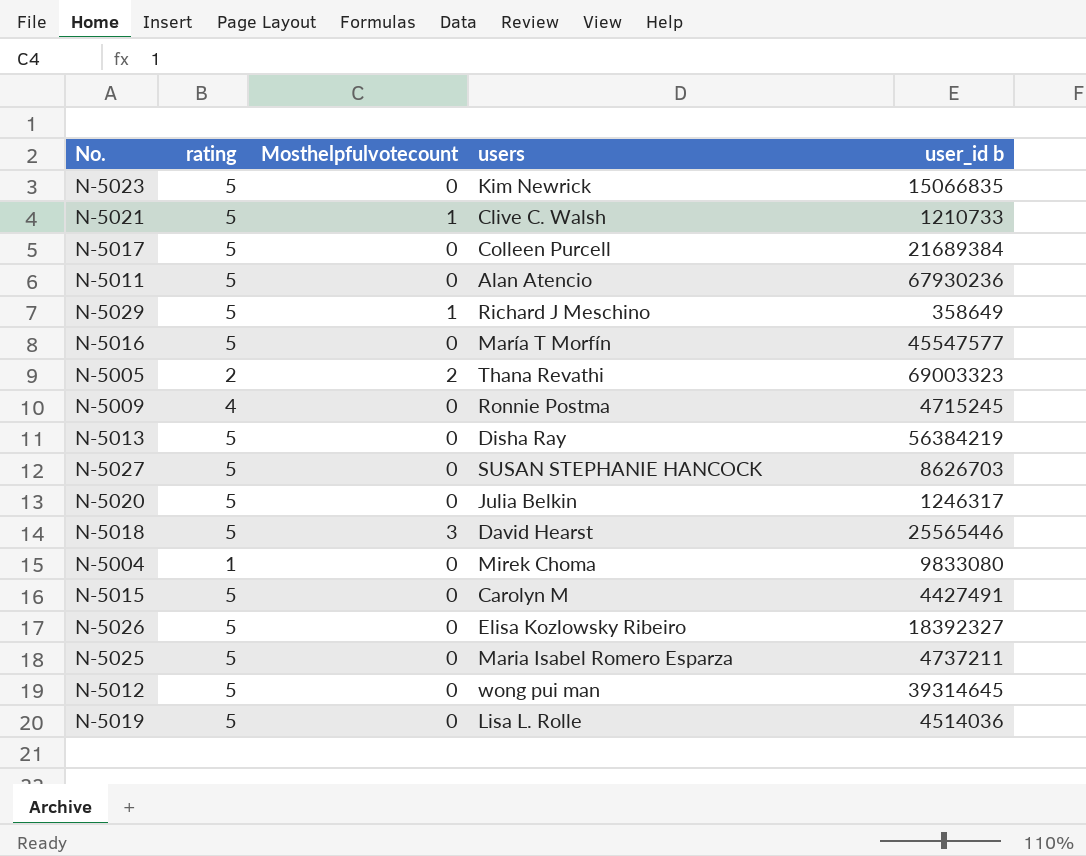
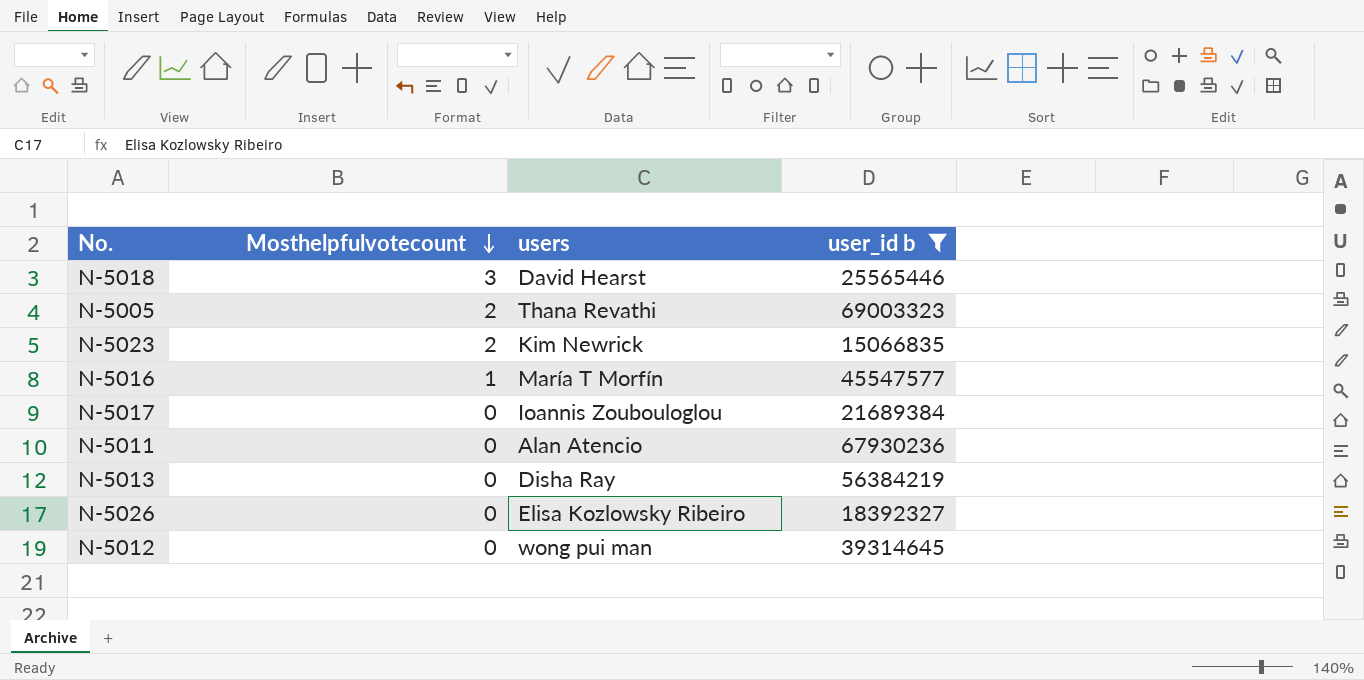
filter: none -> user_id b >= 15066835
row order: none -> Mosthelpfulvotecount descending
column rating | position: 2 -> none
N-5023 | Mosthelpfulvotecount: 0 -> 2
N-5016 | Mosthelpfulvotecount: 0 -> 1
N-5017 | users: Colleen Purcell -> Ioannis Zoubouloglou

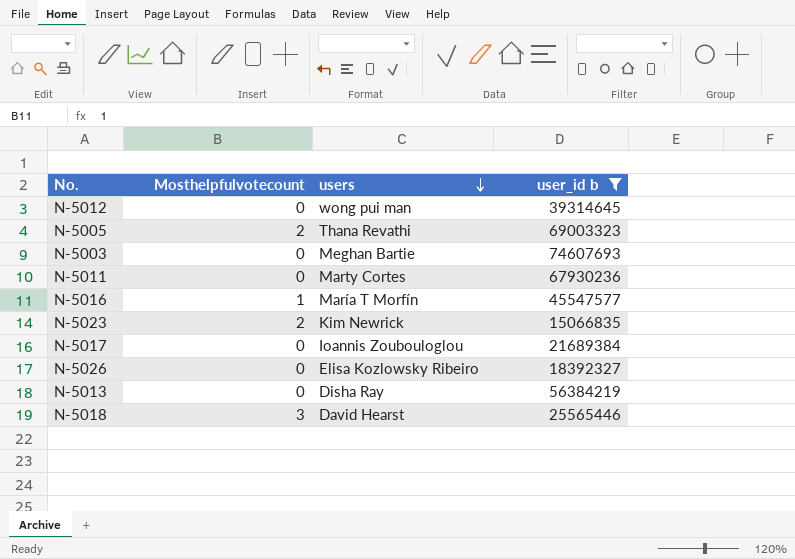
row order: Mosthelpfulvotecount descending -> users descending
row N-5003: none -> 0 | Meghan Bartie | 74607693
N-5011 | users: Alan Atencio -> Marty Cortes

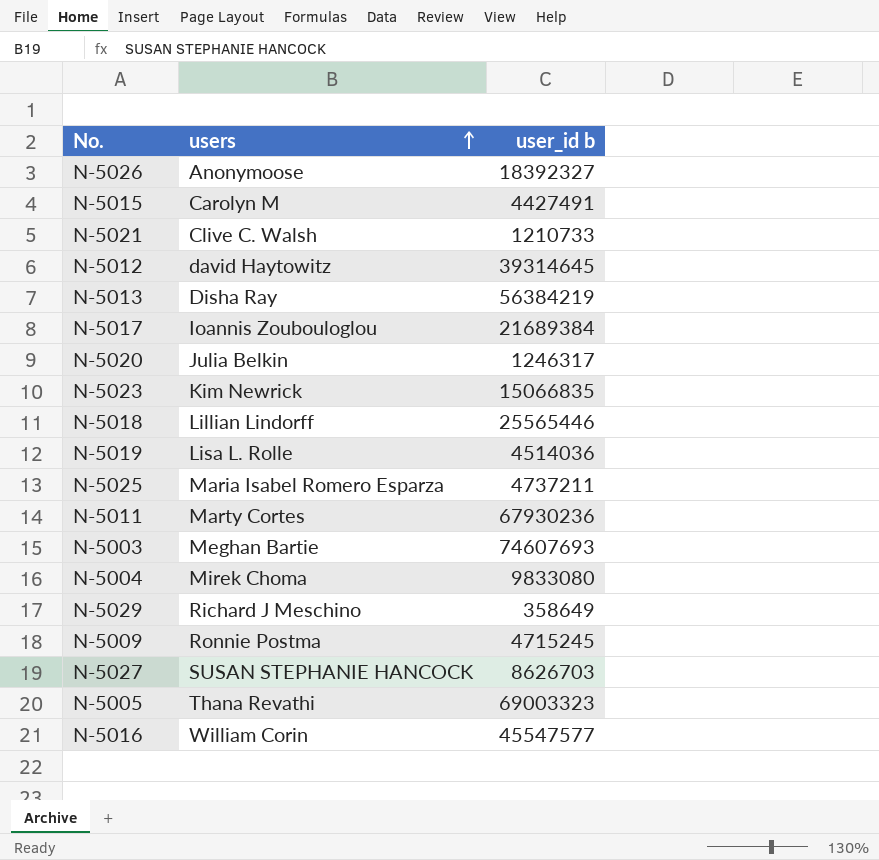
filter: user_id b >= 15066835 -> none
row order: users descending -> users ascending
column Mosthelpfulvotecount | position: 2 -> none
N-5026 | users: Elisa Kozlowsky Ribeiro -> Anonymoose
N-5012 | users: wong pui man -> david Haytowitz
N-5018 | users: David Hearst -> Lillian Lindorff
N-5016 | users: María T Morfín -> William Corin

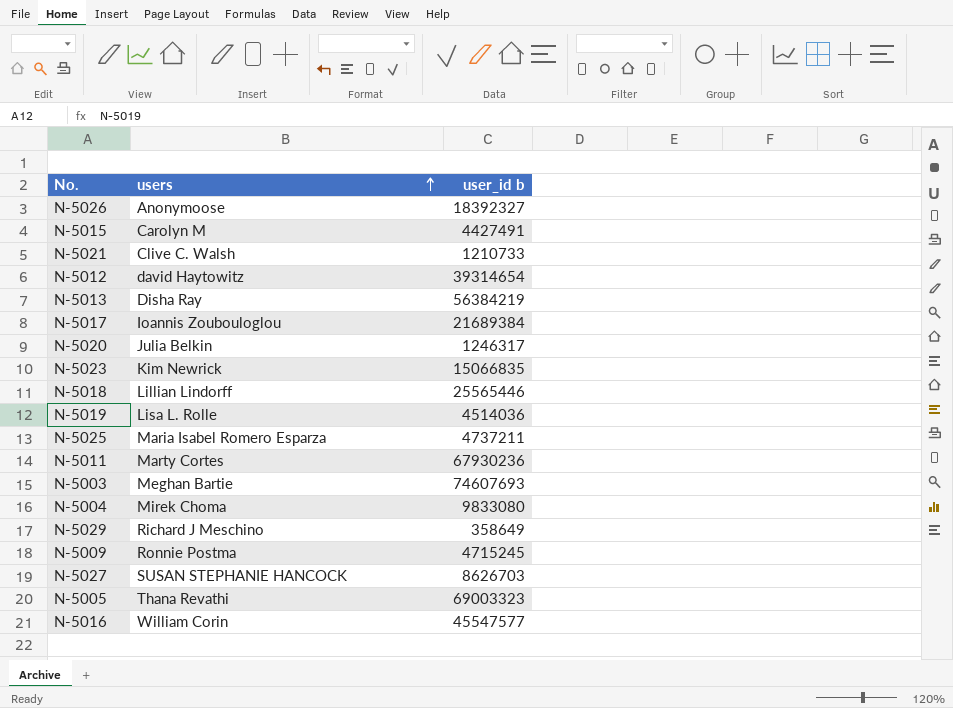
N-5012 | user_id b: 39314645 -> 39314654

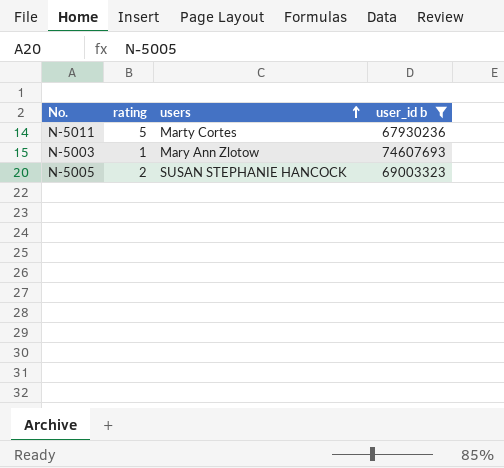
filter: none -> user_id b >= 67930236
column rating | position: none -> 2
N-5003 | users: Meghan Bartie -> Mary Ann Zlotow
N-5005 | users: Thana Revathi -> SUSAN STEPHANIE HANCOCK

